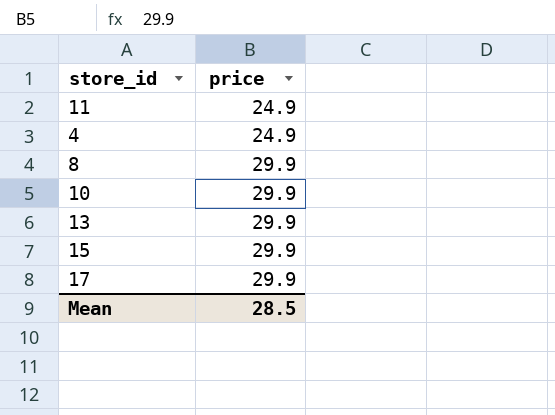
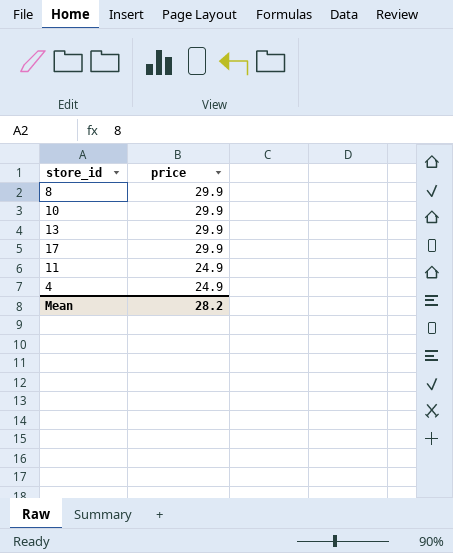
row order: price ascending -> price descending
row 15: 29.9 -> none
Mean | price: 28.5 -> 28.2

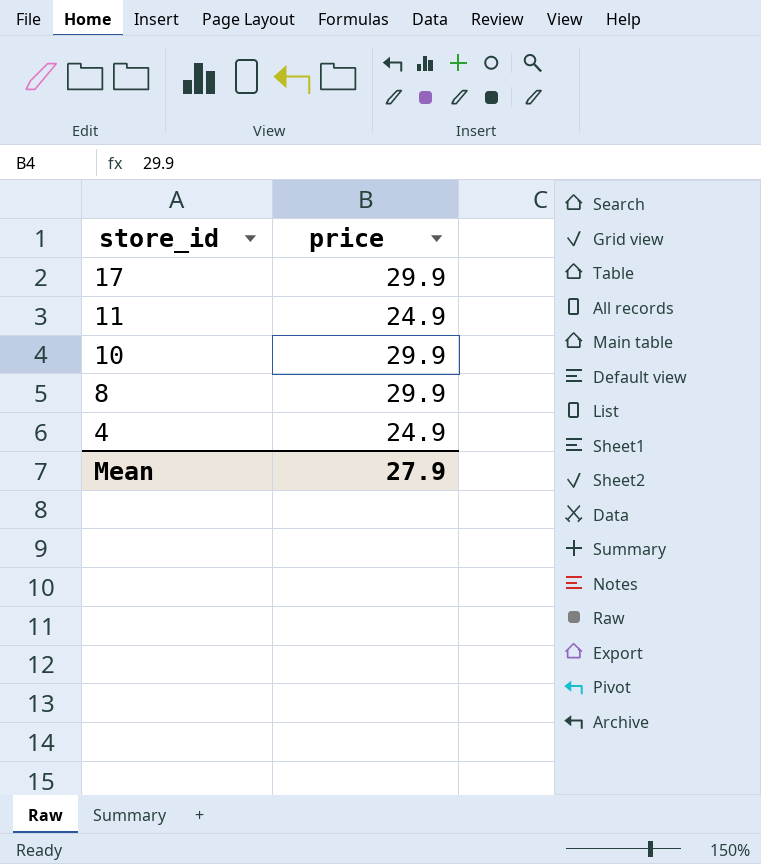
row order: price descending -> store_id descending
row 13: 29.9 -> none
Mean | price: 28.2 -> 27.9

